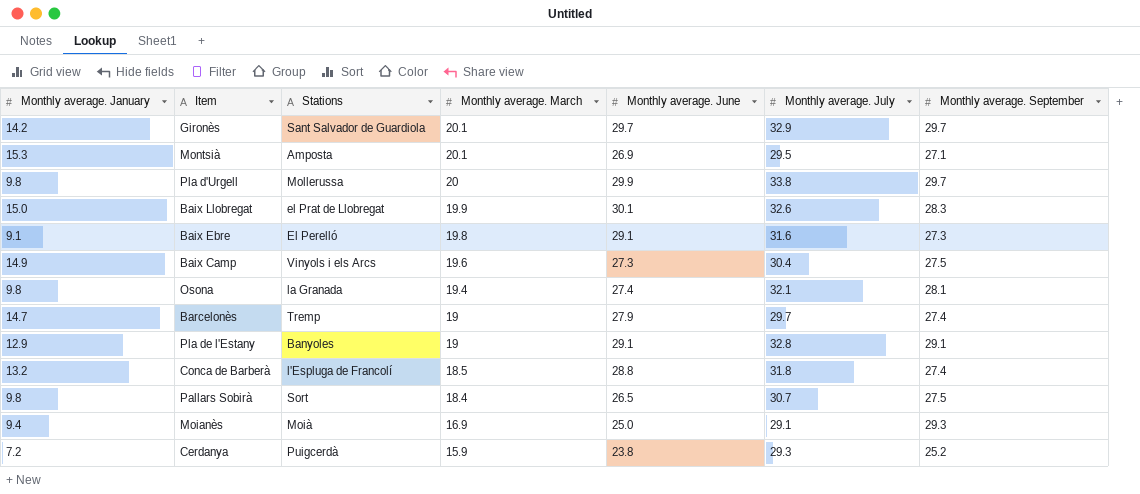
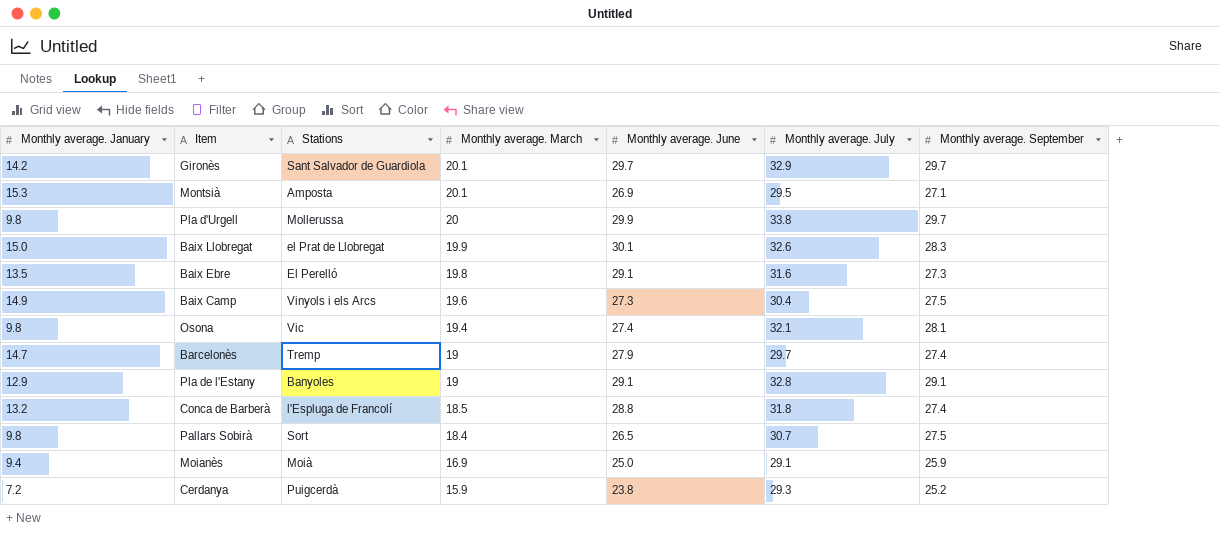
Baix Ebre | Monthly average. January: 9.1 -> 13.5
Osona | Stations: la Granada -> Vic
Moianès | Monthly average. September: 29.3 -> 25.9

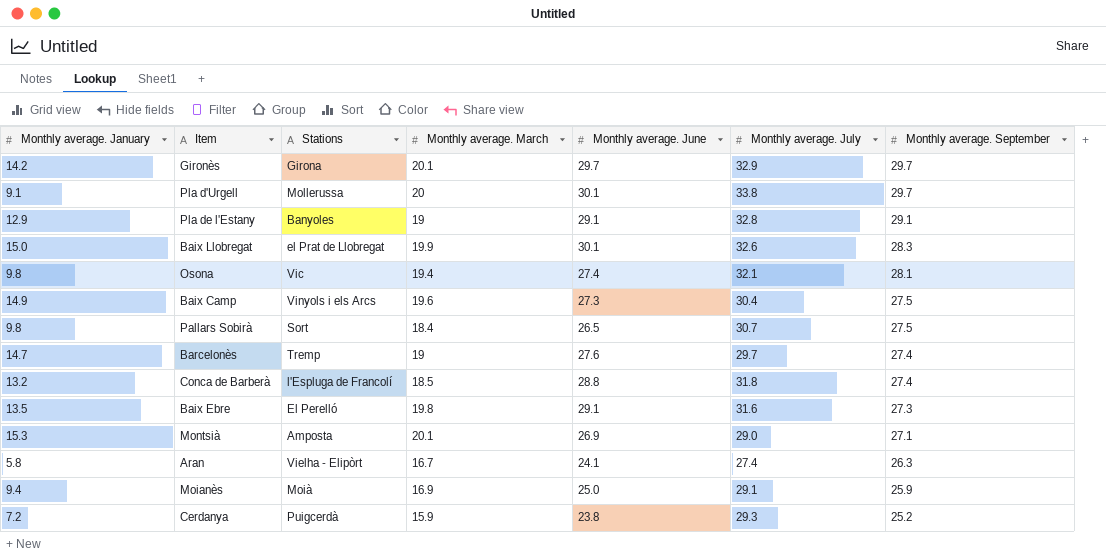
row order: Monthly average. March descending -> Monthly average. September descending
Gironès | Stations: Sant Salvador de Guardiola -> Girona
Pla d'Urgell | Monthly average. January: 9.8 -> 9.1
Pla d'Urgell | Monthly average. June: 29.9 -> 30.1
Barcelonès | Monthly average. June: 27.9 -> 27.6
Montsià | Monthly average. July: 29.5 -> 29.0
row Aran: none -> 5.8 | Vielha - Elipòrt | 16.7 | 24.1 | 27.4 | 26.3

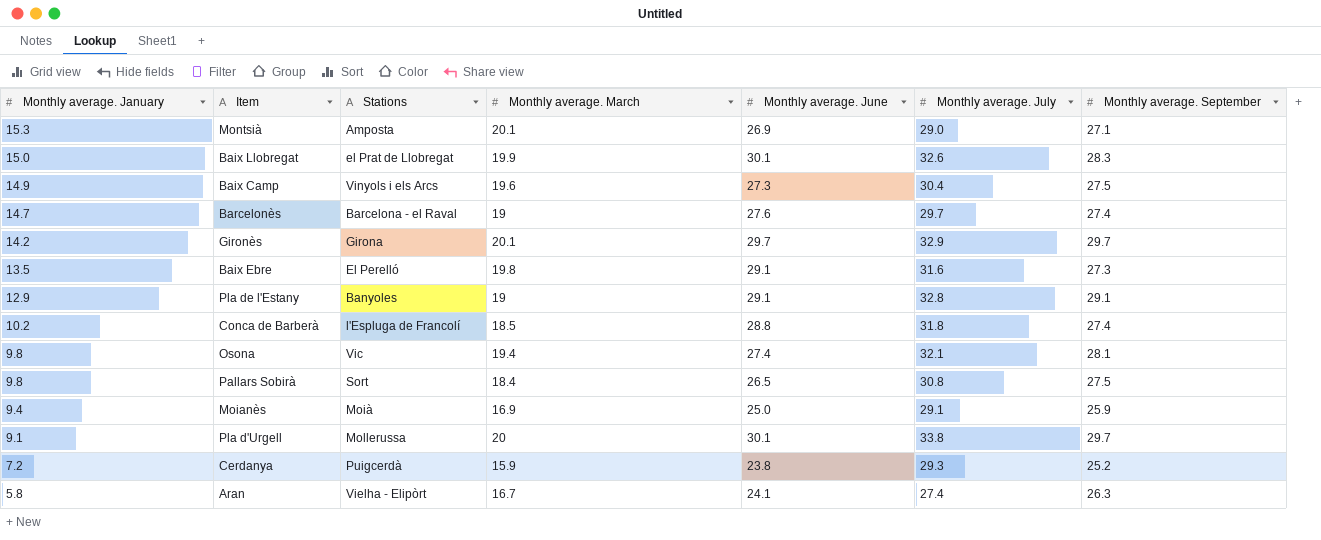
row order: Monthly average. September descending -> Monthly average. January descending
Barcelonès | Stations: Tremp -> Barcelona - el Raval
Conca de Barberà | Monthly average. January: 13.2 -> 10.2
Pallars Sobirà | Monthly average. July: 30.7 -> 30.8

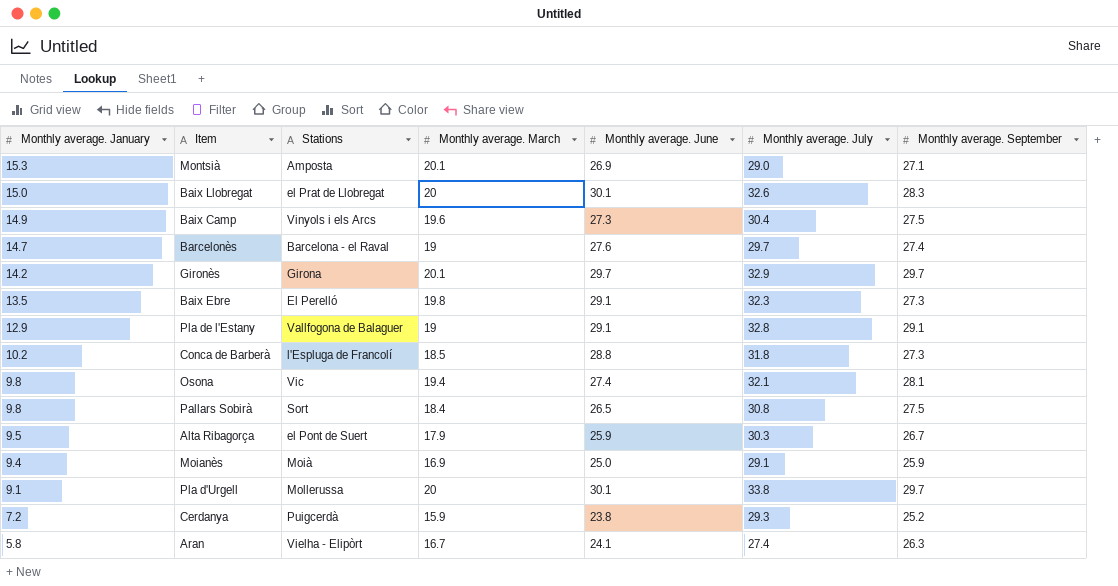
Baix Llobregat | Monthly average. March: 19.9 -> 20
Baix Ebre | Monthly average. July: 31.6 -> 32.3
Pla de l'Estany | Stations: Banyoles -> Vallfogona de Balaguer
Conca de Barberà | Monthly average. September: 27.4 -> 27.3
row Alta Ribagorça: none -> 9.5 | el Pont de Suert | 17.9 | 25.9 | 30.3 | 26.7

